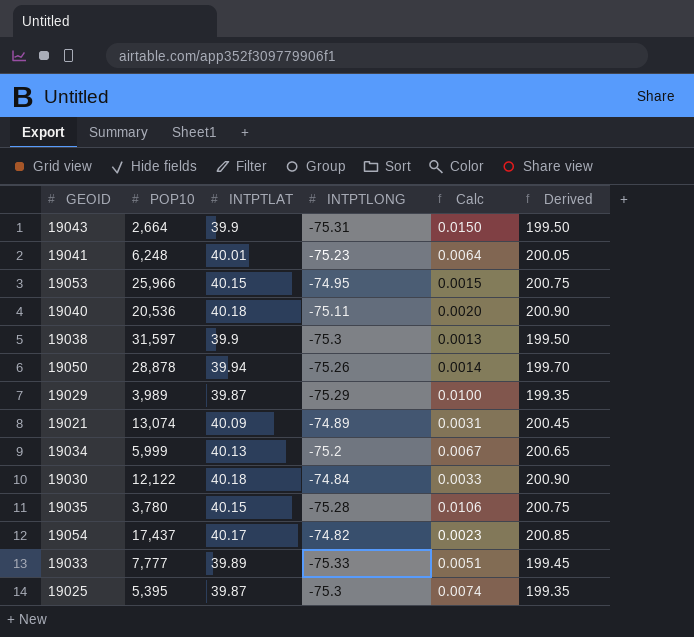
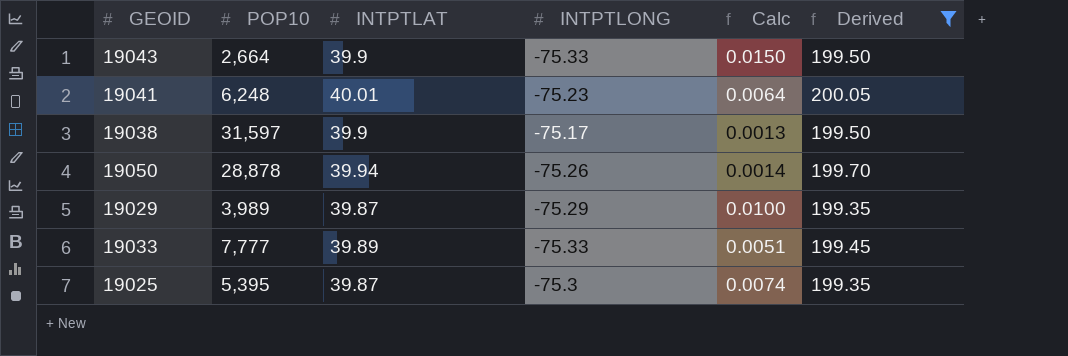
filter: none -> Derived <= 200.05
19043 | INTPTLONG: -75.31 -> -75.33
19038 | INTPTLONG: -75.3 -> -75.17

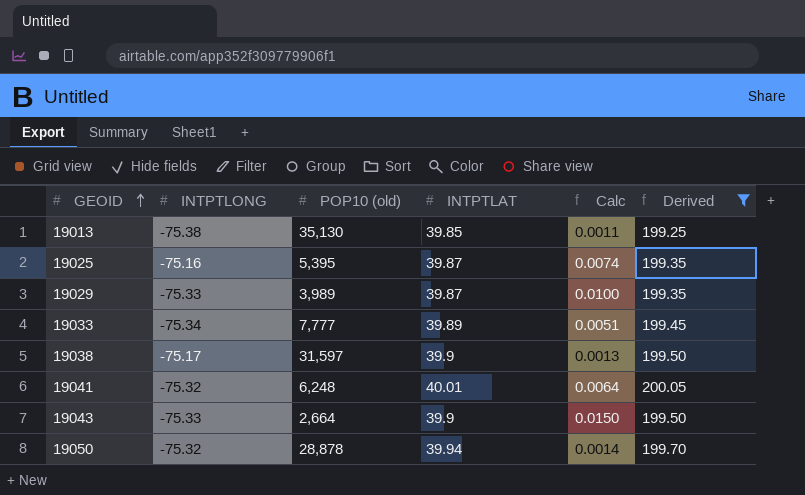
row order: none -> GEOID ascending
column INTPTLONG | position: 4 -> 2
column name: POP10 -> POP10 (old)
row 19013: none -> -75.38 | 35,130 | 39.85 | 0.0011 | 199.25
19025 | INTPTLONG: -75.3 -> -75.16
19029 | INTPTLONG: -75.29 -> -75.33
19033 | INTPTLONG: -75.33 -> -75.34
19041 | INTPTLONG: -75.23 -> -75.32
19050 | INTPTLONG: -75.26 -> -75.32

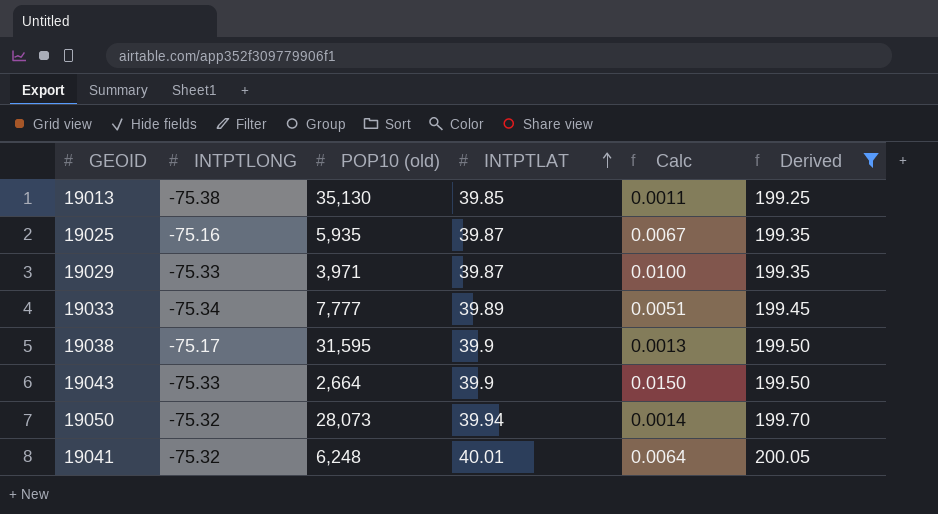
row order: GEOID ascending -> INTPTLAT ascending
19025 | POP10 (old): 5,395 -> 5,935
19025 | Calc: 0.0074 -> 0.0067
19029 | POP10 (old): 3,989 -> 3,971
19038 | POP10 (old): 31,597 -> 31,595
19050 | POP10 (old): 28,878 -> 28,073

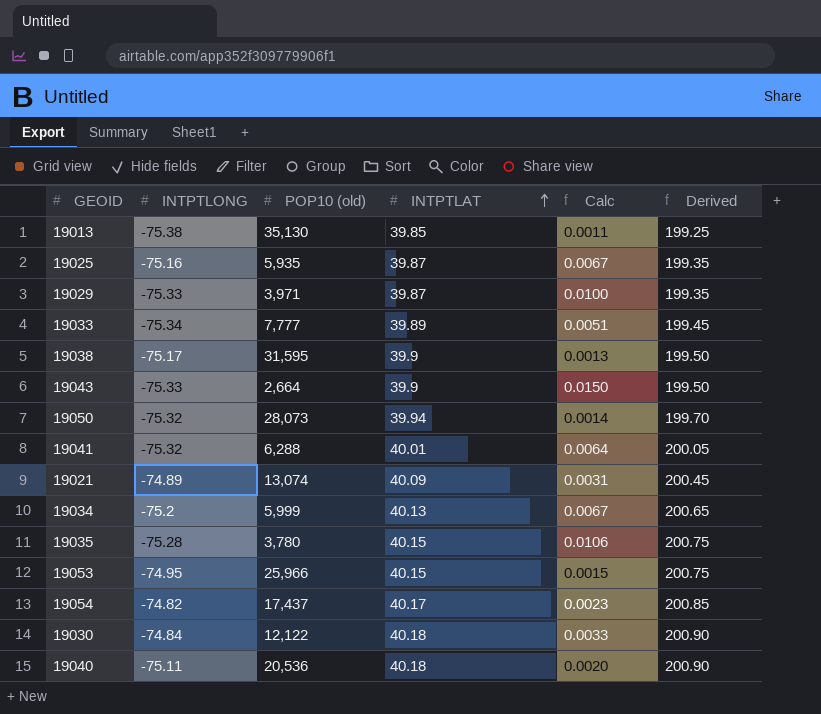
filter: Derived <= 200.05 -> none
19041 | POP10 (old): 6,248 -> 6,288

